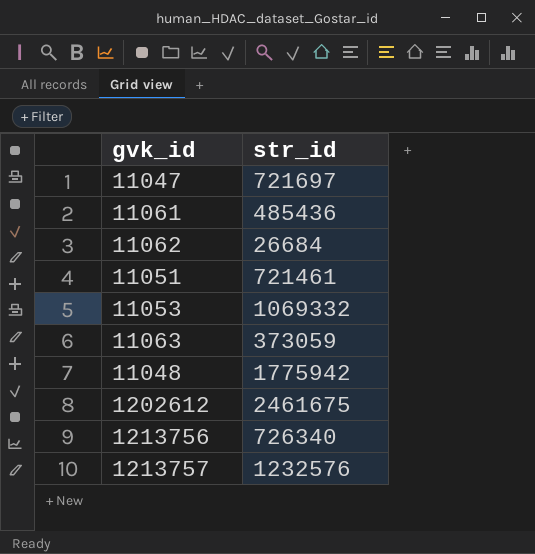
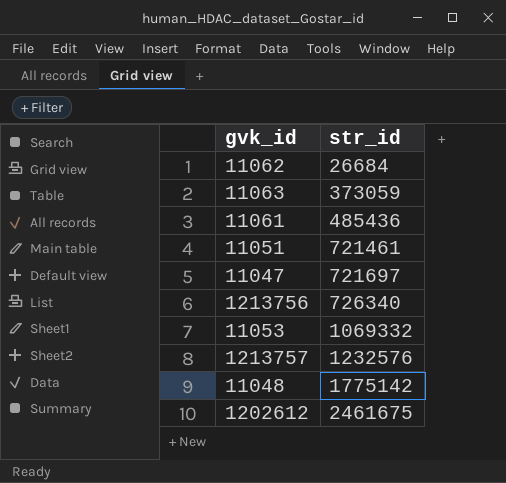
row order: none -> str_id ascending
11048 | str_id: 1775942 -> 1775142

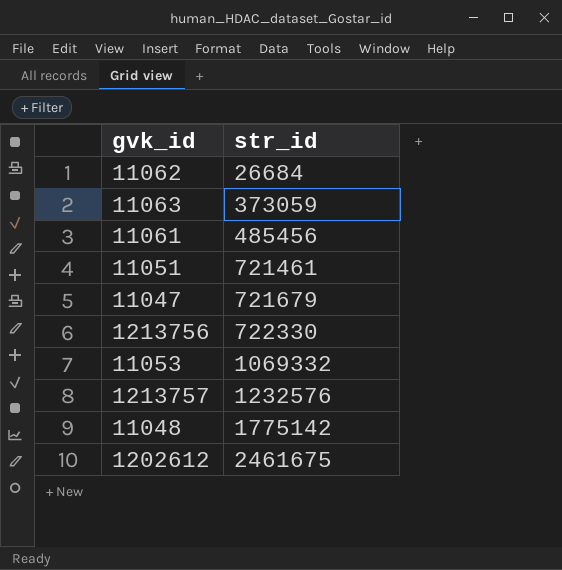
11061 | str_id: 485436 -> 485456
11047 | str_id: 721697 -> 721679
1213756 | str_id: 726340 -> 722330

